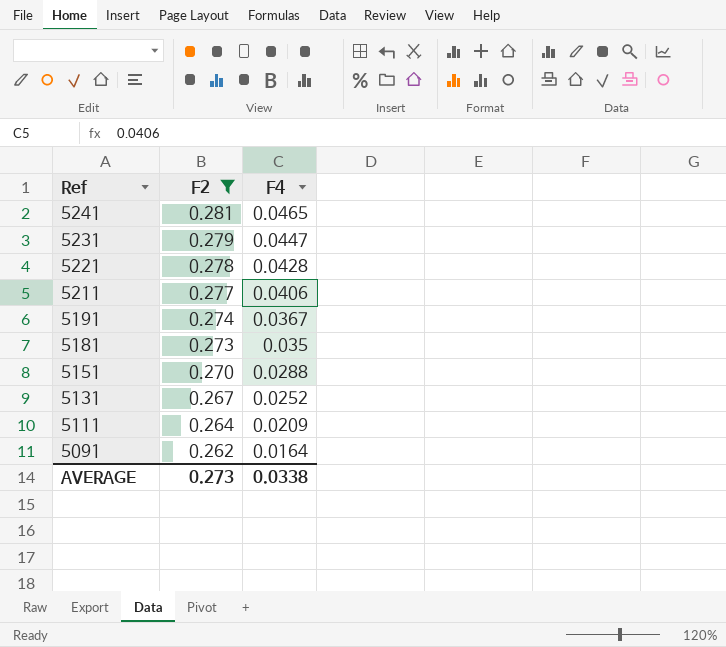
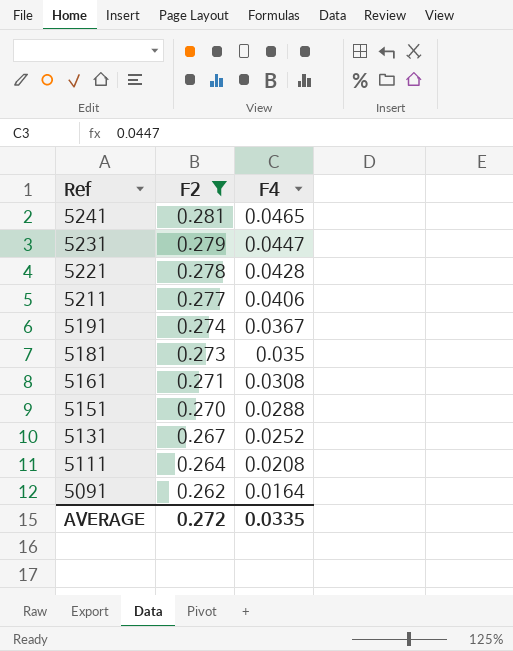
row 5161: none -> 0.271 | 0.0308
5111 | F4: 0.0209 -> 0.0208
AVERAGE | F2: 0.273 -> 0.272
AVERAGE | F4: 0.0338 -> 0.0335

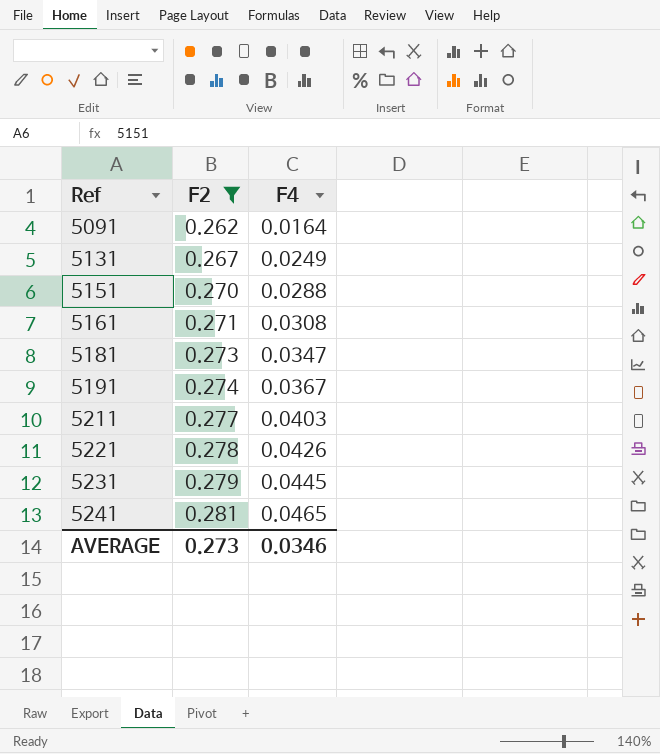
row order: Ref descending -> Ref ascending
row 5111: 0.264 | 0.0208 -> none
5131 | F4: 0.0252 -> 0.0249
5181 | F4: 0.035 -> 0.0347
5211 | F4: 0.0406 -> 0.0403
5221 | F4: 0.0428 -> 0.0426
5231 | F4: 0.0447 -> 0.0445
AVERAGE | F2: 0.272 -> 0.273
AVERAGE | F4: 0.0335 -> 0.0346

